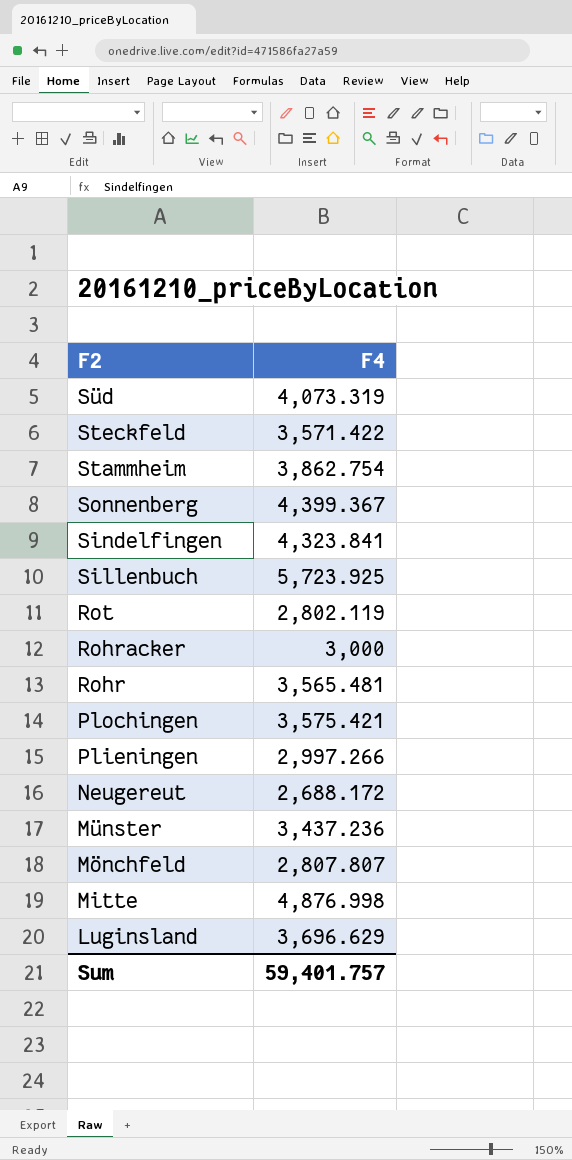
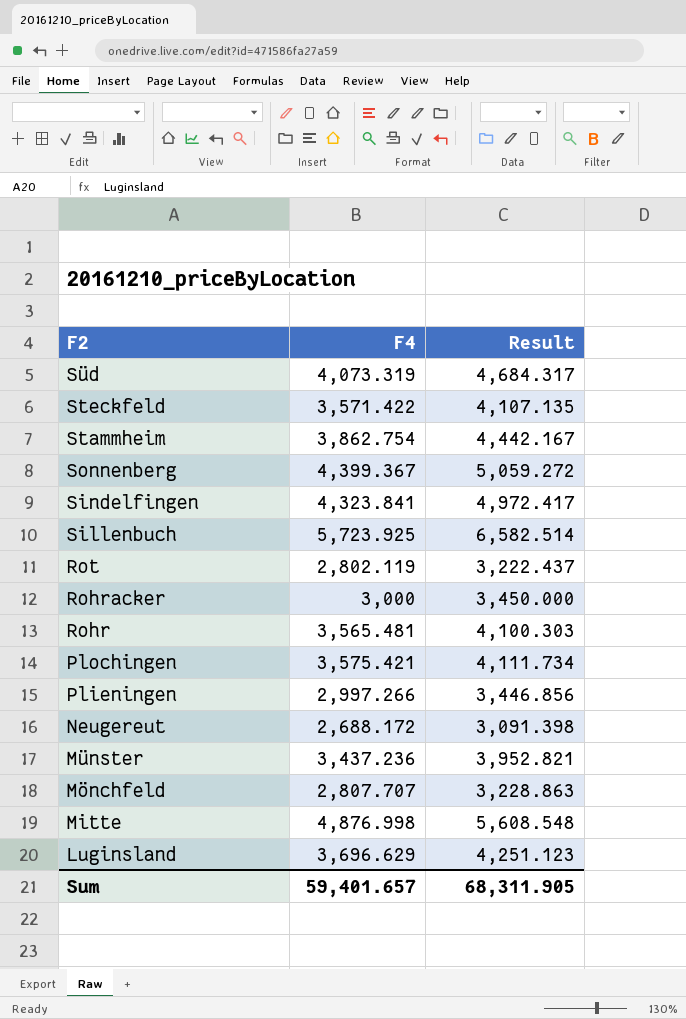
column Result | formula: none -> [F4] * 1.15
Mönchfeld | F4: 2,807.807 -> 2,807.707
Sum | F4: 59,401.757 -> 59,401.657

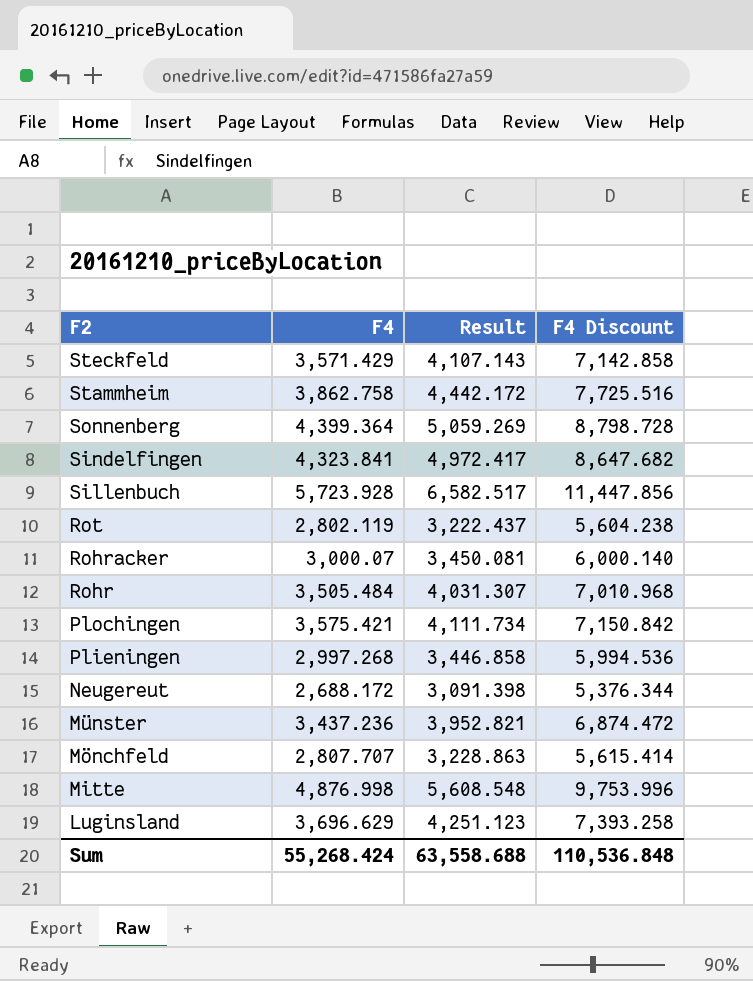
column F4 Discount | formula: none -> [F4] * 2
row Süd: 4,073.319 | 4,684.317 -> none
Steckfeld | F4: 3,571.422 -> 3,571.429
Steckfeld | Result: 4,107.135 -> 4,107.143
Stammheim | F4: 3,862.754 -> 3,862.758
Stammheim | Result: 4,442.167 -> 4,442.172
Sonnenberg | F4: 4,399.367 -> 4,399.364
Sonnenberg | Result: 5,059.272 -> 5,059.269
Sillenbuch | F4: 5,723.925 -> 5,723.928
Sillenbuch | Result: 6,582.514 -> 6,582.517
Rohracker | F4: 3,000 -> 3,000.07
Rohracker | Result: 3,450.000 -> 3,450.081
Rohr | F4: 3,565.481 -> 3,505.484
Rohr | Result: 4,100.303 -> 4,031.307
Plieningen | F4: 2,997.266 -> 2,997.268
Plieningen | Result: 3,446.856 -> 3,446.858
Sum | F4: 59,401.657 -> 55,268.424
Sum | Result: 68,311.905 -> 63,558.688

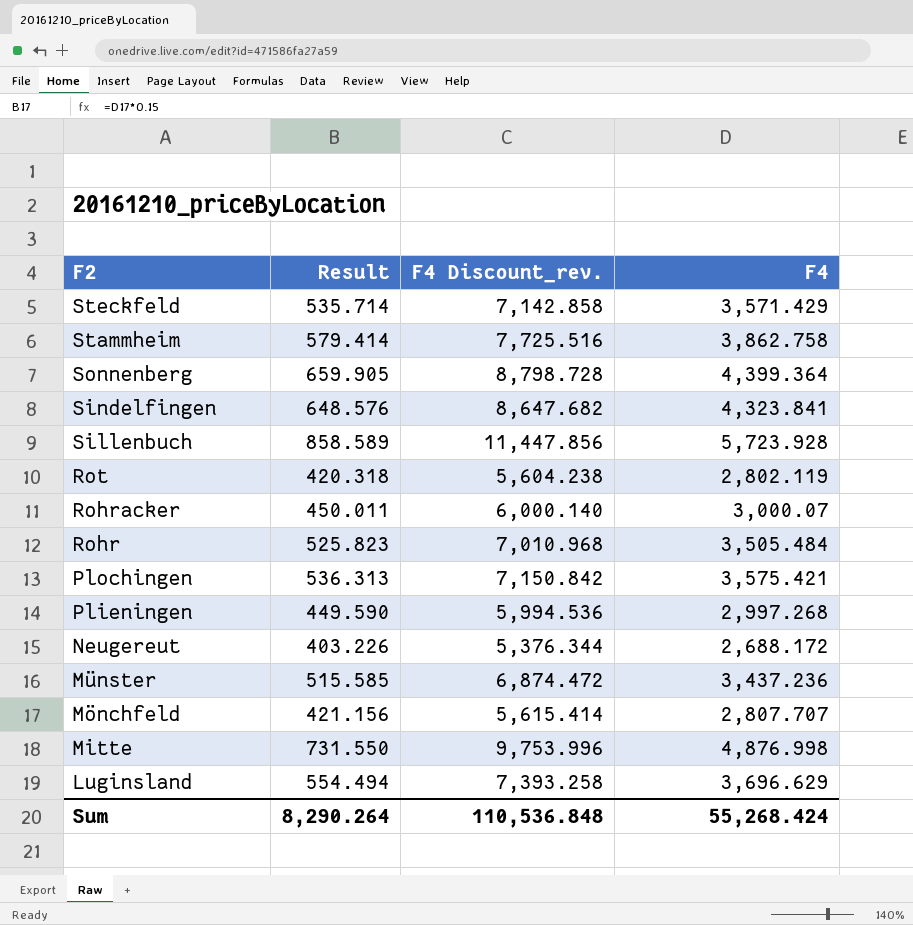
column Result | formula: [F4] * 1.15 -> [F4] * 0.15
column name: F4 Discount -> F4 Discount_rev.
column F4 | position: 2 -> 4
Sum | Result: 63,558.688 -> 8,290.264

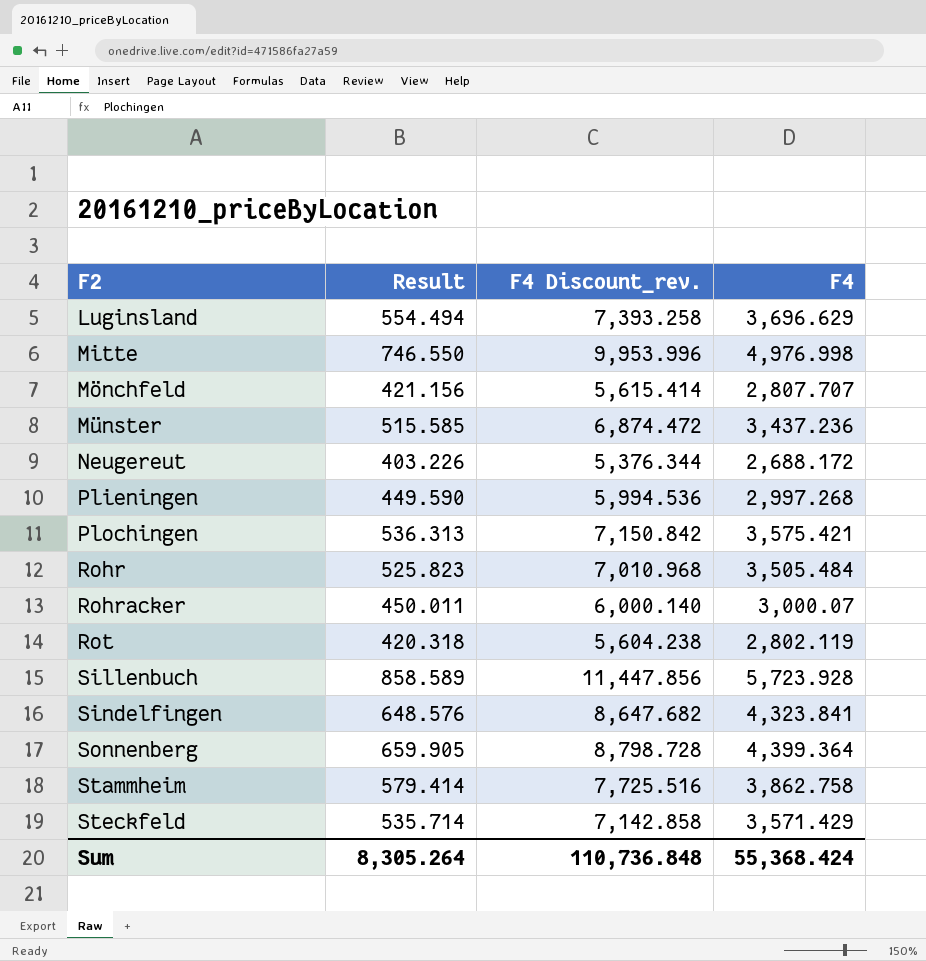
row order: F2 descending -> F2 ascending
Mitte | Result: 731.550 -> 746.550
Mitte | F4 Discount_rev.: 9,753.996 -> 9,953.996
Mitte | F4: 4,876.998 -> 4,976.998
Sum | Result: 8,290.264 -> 8,305.264
Sum | F4 Discount_rev.: 110,536.848 -> 110,736.848
Sum | F4: 55,268.424 -> 55,368.424

